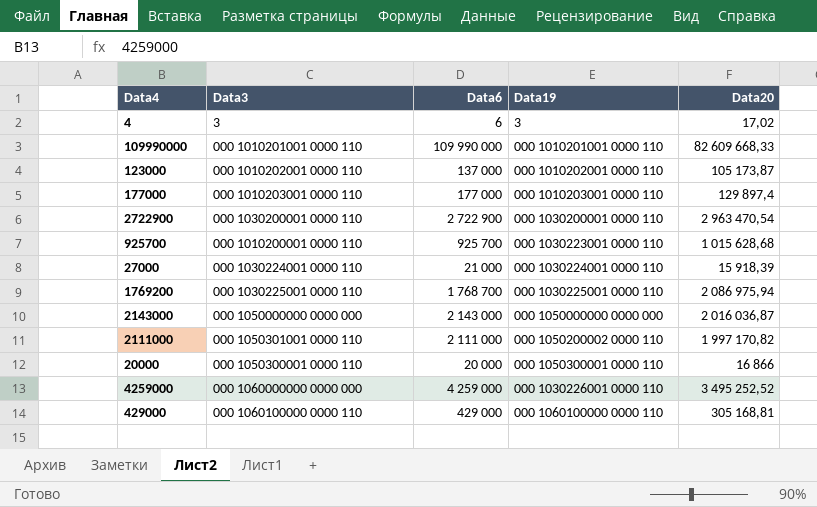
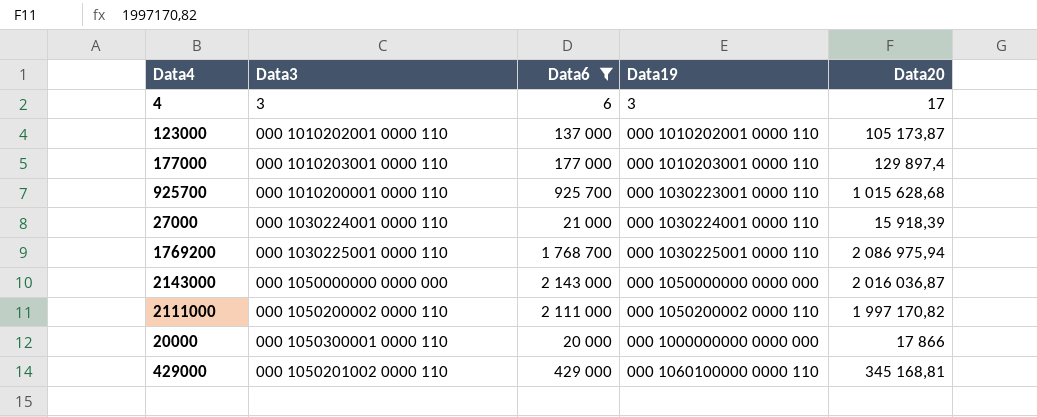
filter: none -> Data6 <= 2 143 000
4 | Data20: 17,02 -> 17
2111000 | Data3: 000 1050301001 0000 110 -> 000 1050200002 0000 110
20000 | Data19: 000 1050300001 0000 110 -> 000 1000000000 0000 000
20000 | Data20: 16 866 -> 17 866
429000 | Data3: 000 1060100000 0000 110 -> 000 1050201002 0000 110
429000 | Data20: 305 168,81 -> 345 168,81

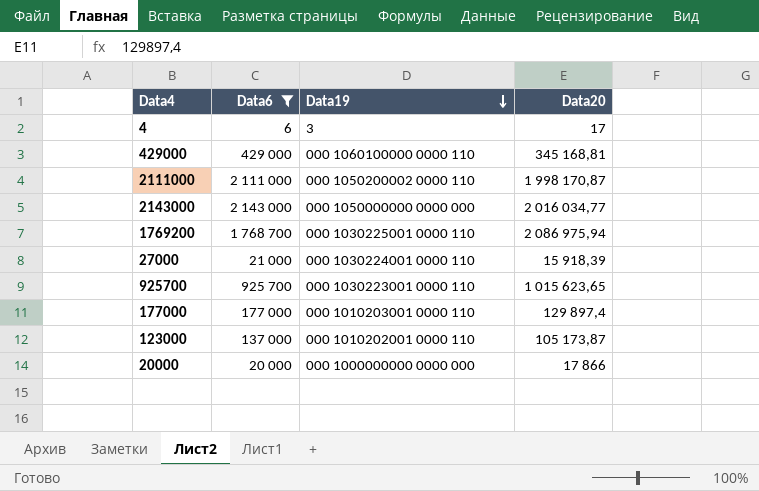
row order: none -> Data19 descending
column Data3 | position: 2 -> none
2111000 | Data20: 1 997 170,82 -> 1 998 170,87
2143000 | Data20: 2 016 036,87 -> 2 016 034,77
925700 | Data20: 1 015 628,68 -> 1 015 623,65

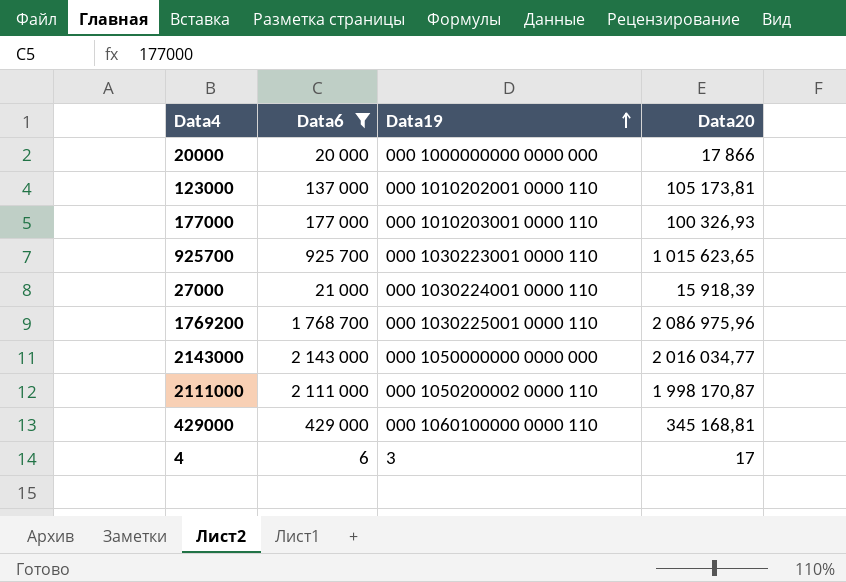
row order: Data19 descending -> Data19 ascending
123000 | Data20: 105 173,87 -> 105 173,81
177000 | Data20: 129 897,4 -> 100 326,93
1769200 | Data20: 2 086 975,94 -> 2 086 975,96

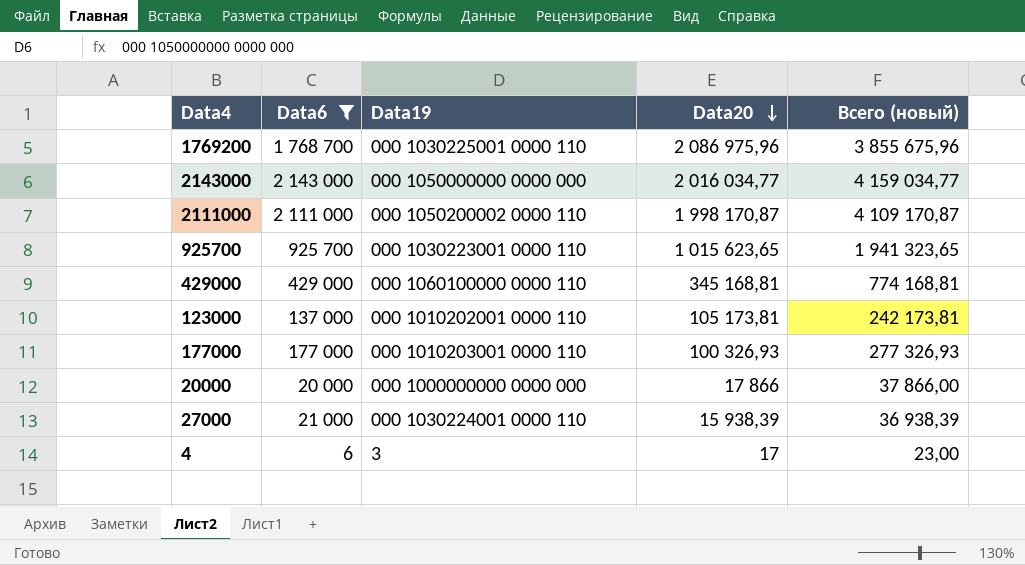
row order: Data19 ascending -> Data20 descending
column Всего (новый) | formula: none -> [Data6] + [Data20]
27000 | Data20: 15 918,39 -> 15 938,39

